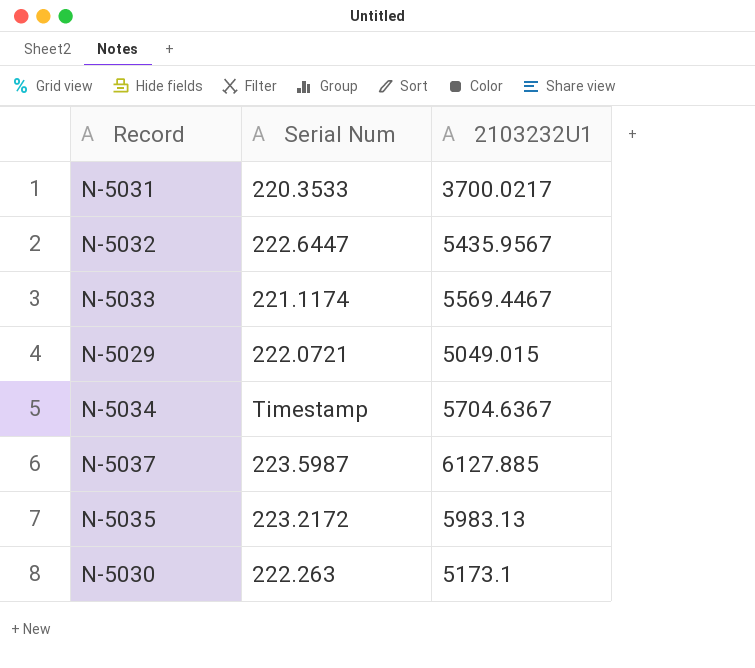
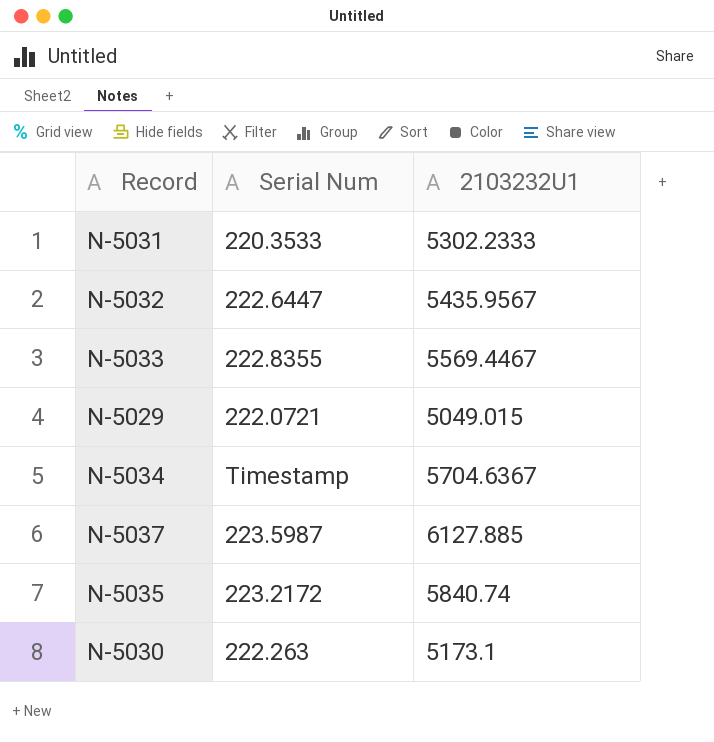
N-5031 | 2103232U1: 3700.0217 -> 5302.2333
N-5033 | Serial Num: 221.1174 -> 222.8355
N-5035 | 2103232U1: 5983.13 -> 5840.74

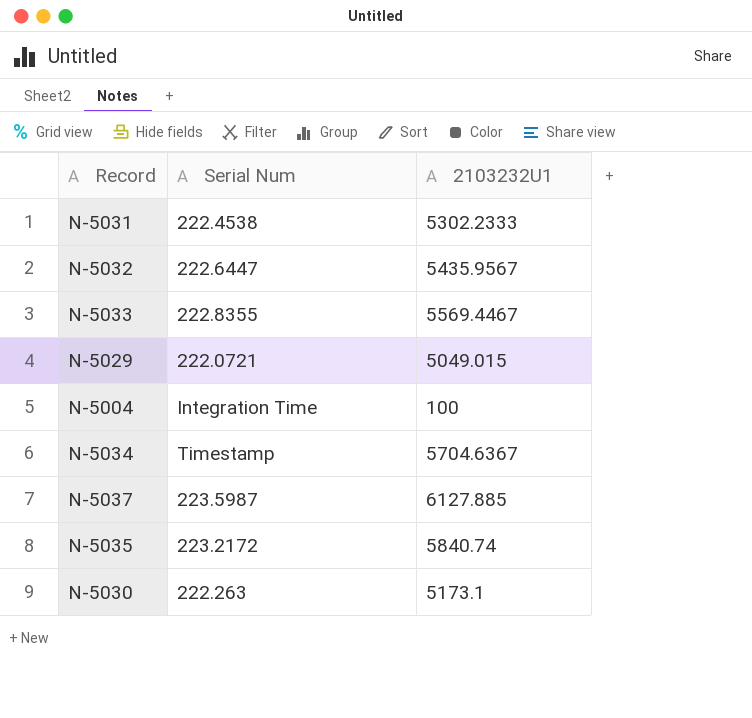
N-5031 | Serial Num: 220.3533 -> 222.4538
row N-5004: none -> Integration Time | 100

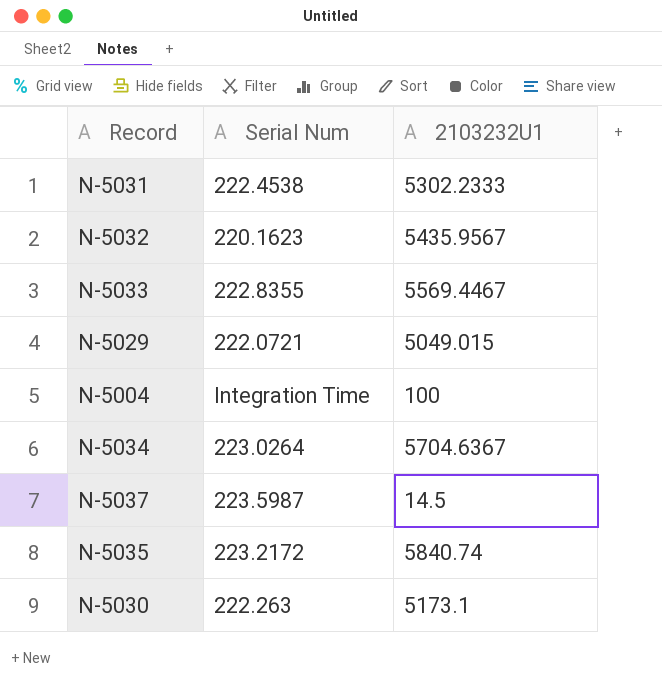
N-5032 | Serial Num: 222.6447 -> 220.1623
N-5034 | Serial Num: Timestamp -> 223.0264
N-5037 | 2103232U1: 6127.885 -> 14.5

